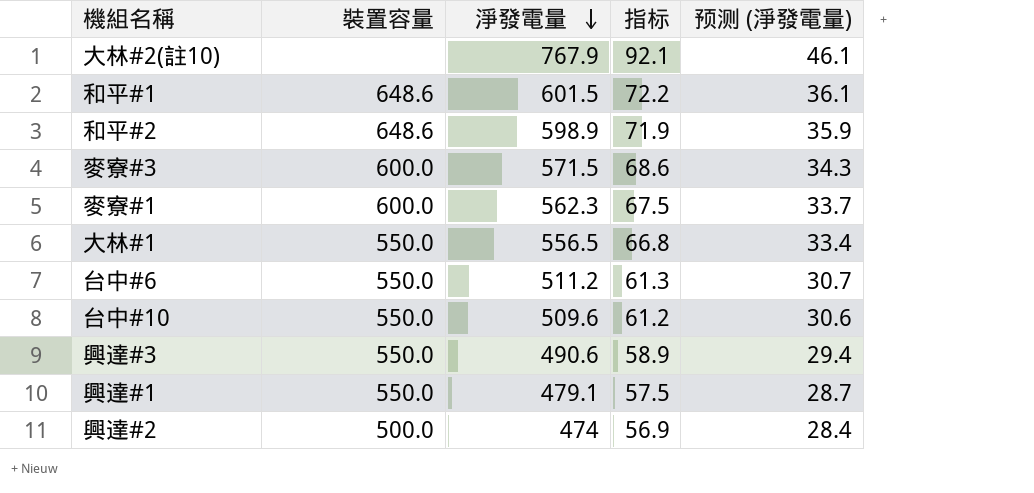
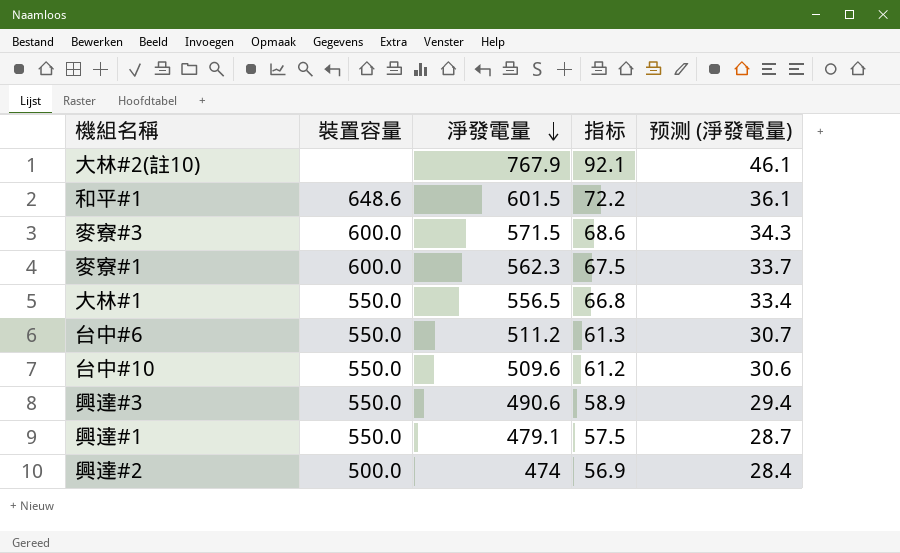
row 和平#2: 648.6 | 598.9 | 71.9 | 35.9 -> none

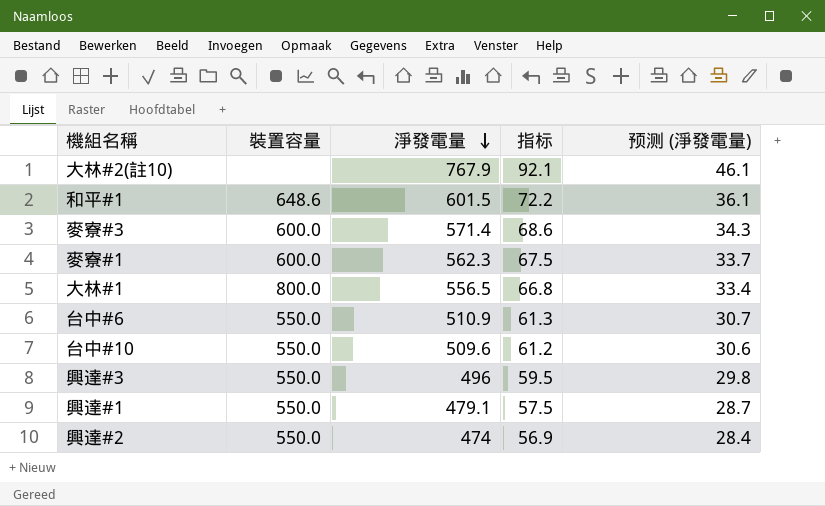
麥寮#3 | 淨發電量: 571.5 -> 571.4
大林#1 | 裝置容量: 550.0 -> 800.0
台中#6 | 淨發電量: 511.2 -> 510.9
興達#3 | 淨發電量: 490.6 -> 496
興達#3 | 指标: 58.9 -> 59.5
興達#3 | 预测 (淨發電量): 29.4 -> 29.8
興達#2 | 裝置容量: 500.0 -> 550.0

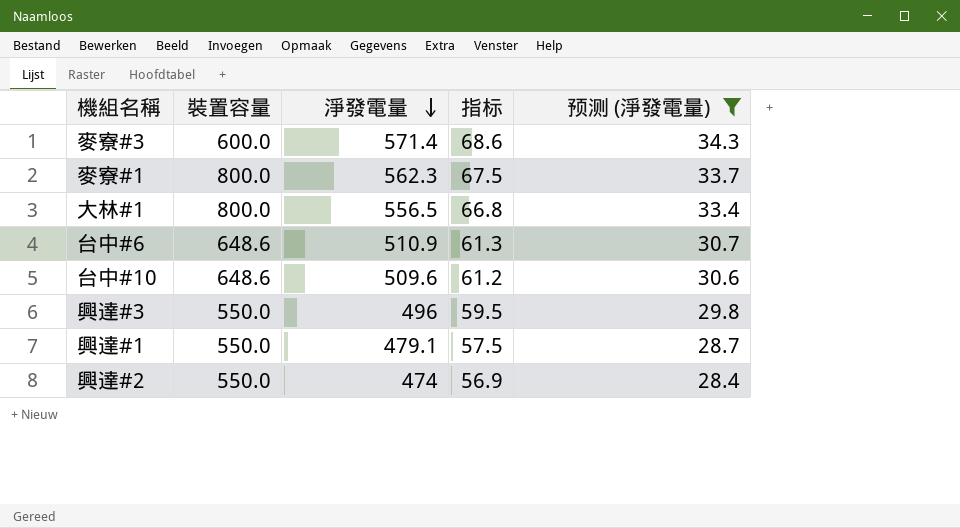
filter: none -> 预测 (淨發電量) <= 34.3
麥寮#1 | 裝置容量: 600.0 -> 800.0
台中#6 | 裝置容量: 550.0 -> 648.6
台中#10 | 裝置容量: 550.0 -> 648.6

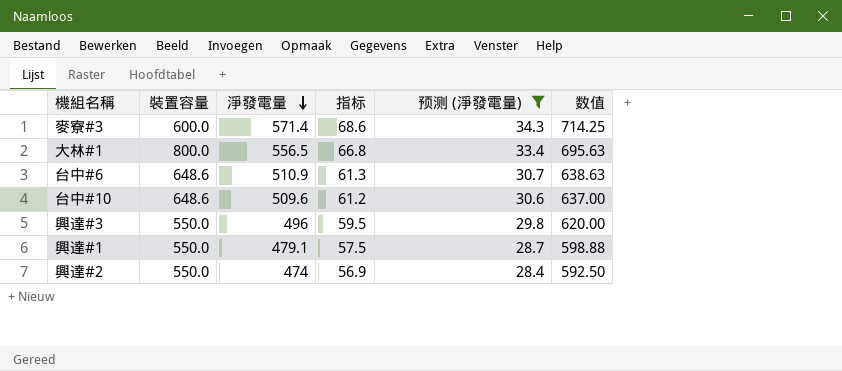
column 数值 | formula: none -> [淨發電量] * 1.25
row 麥寮#1: 800.0 | 562.3 | 67.5 | 33.7 -> none

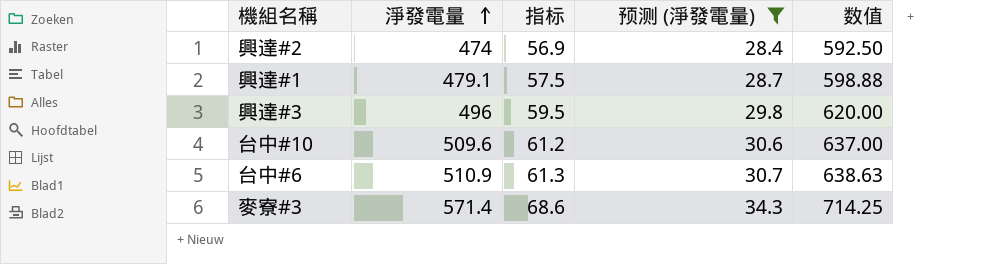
row order: 淨發電量 descending -> 淨發電量 ascending
column 裝置容量 | position: 2 -> none
row 大林#1: 800.0 | 556.5 | 66.8 | 33.4 | 695.63 -> none

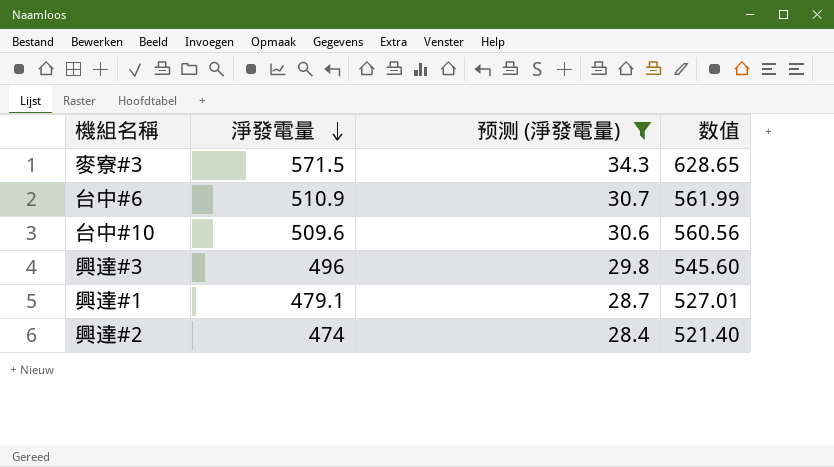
row order: 淨發電量 ascending -> 淨發電量 descending
column 指标 | formula: [淨發電量] * 0.12 -> none
column 数值 | formula: [淨發電量] * 1.25 -> [淨發電量] * 1.1
麥寮#3 | 淨發電量: 571.4 -> 571.5

